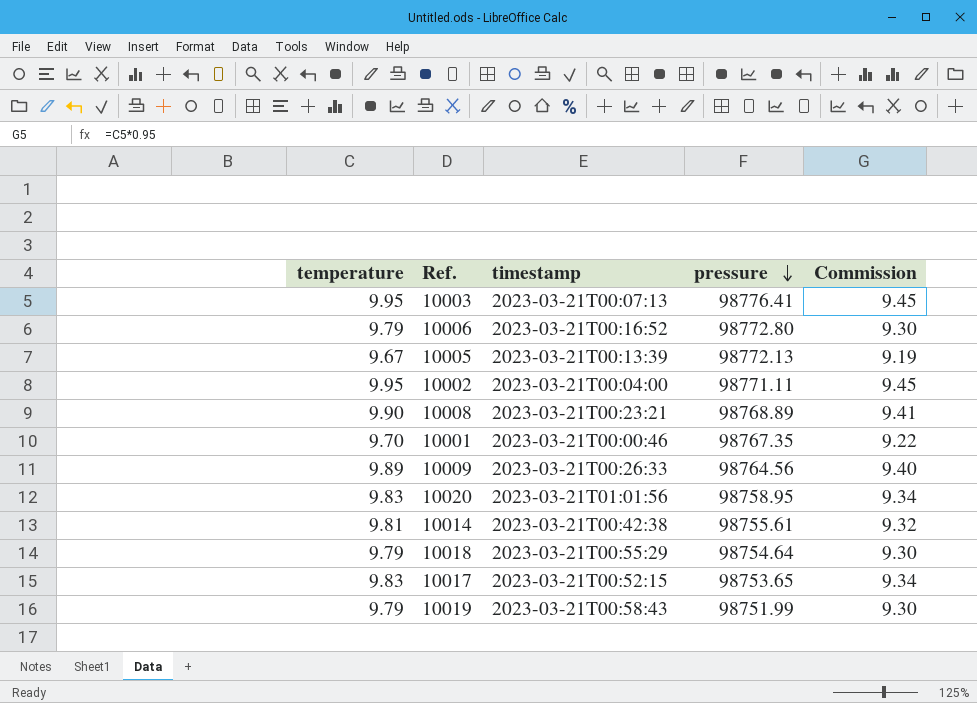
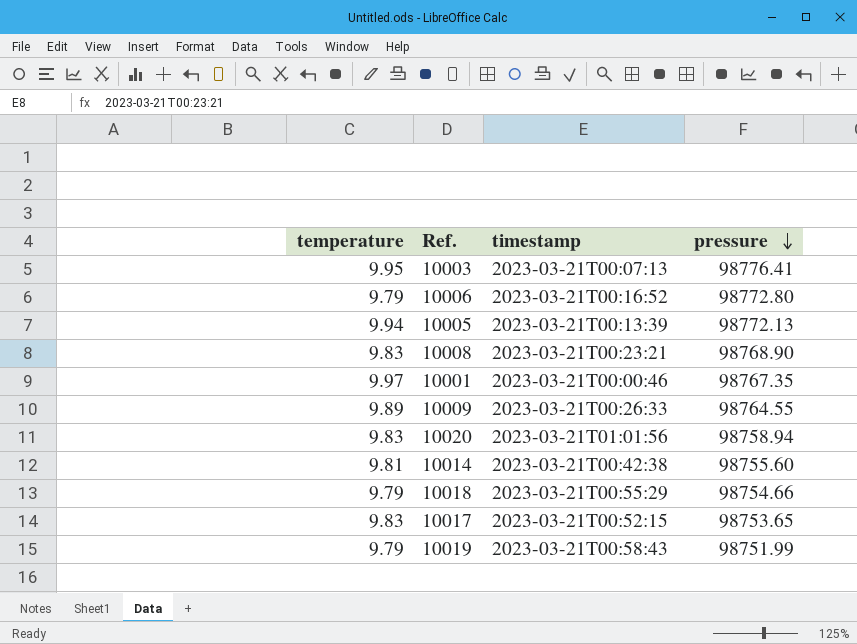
column Commission | formula: [temperature] * 0.95 -> none
row 10002: 9.95 | 2023-03-21T00:04:00 | 98771.11 | 9.45 -> none
10005 | temperature: 9.67 -> 9.94
10008 | temperature: 9.90 -> 9.83
10008 | pressure: 98768.89 -> 98768.90
10001 | temperature: 9.70 -> 9.97
10009 | pressure: 98764.56 -> 98764.55
10020 | pressure: 98758.95 -> 98758.94
10014 | pressure: 98755.61 -> 98755.60
10018 | pressure: 98754.64 -> 98754.66

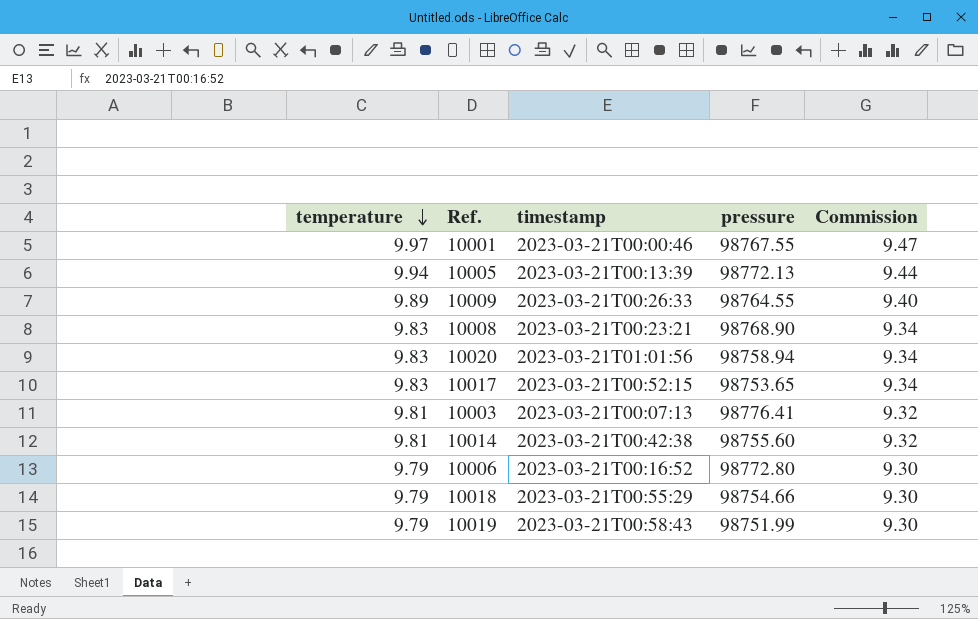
row order: pressure descending -> temperature descending
column Commission | formula: none -> [temperature] * 0.95
10001 | pressure: 98767.35 -> 98767.55
10003 | temperature: 9.95 -> 9.81

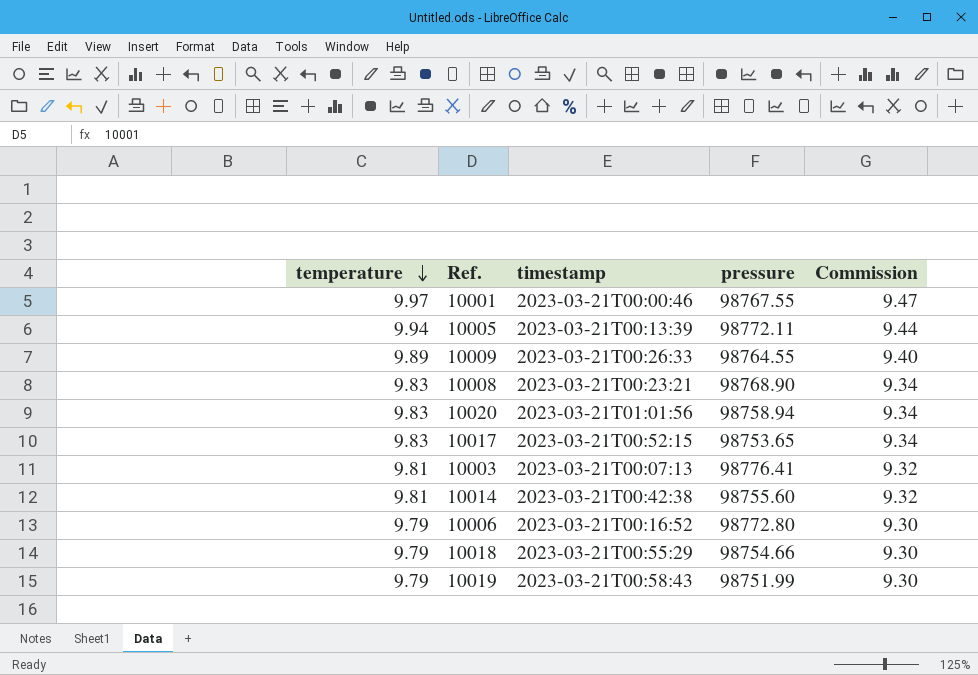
10005 | pressure: 98772.13 -> 98772.11

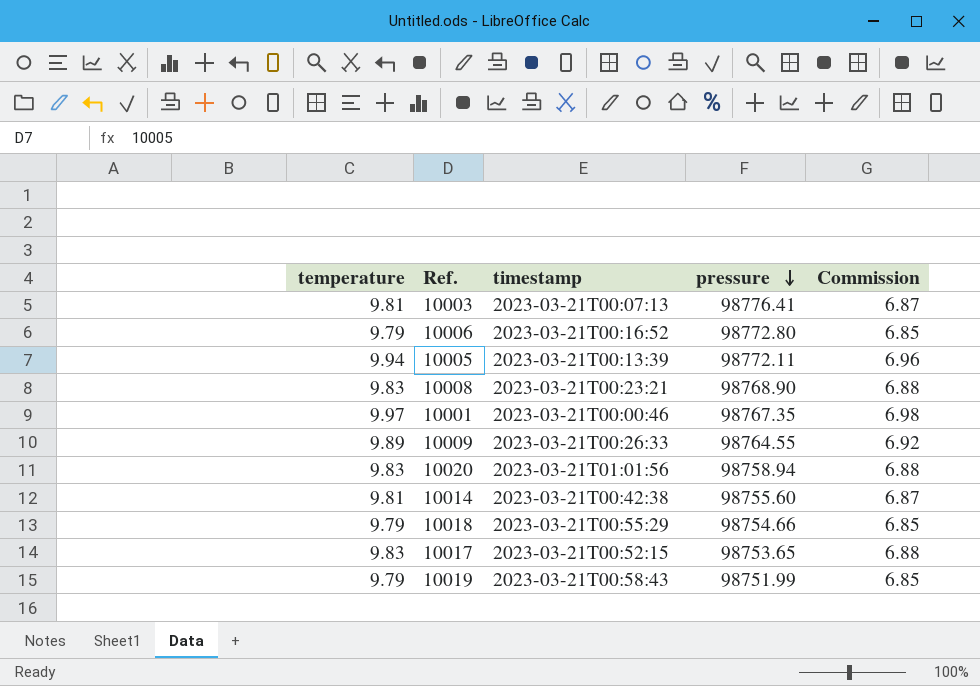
row order: temperature descending -> pressure descending
column Commission | formula: [temperature] * 0.95 -> [temperature] * 0.7
10001 | pressure: 98767.55 -> 98767.35

